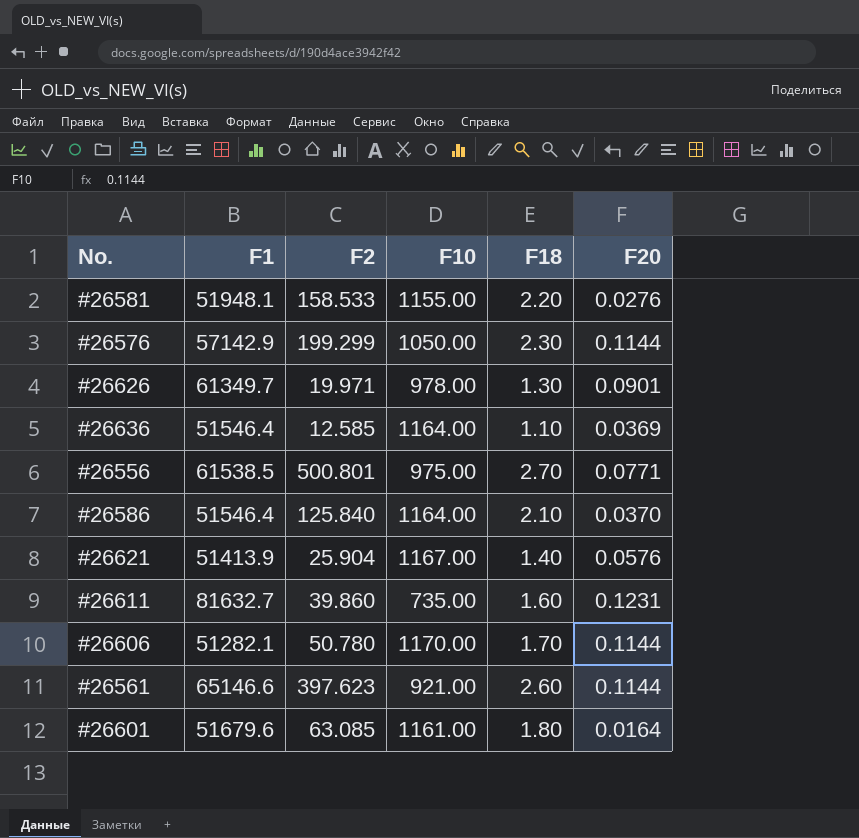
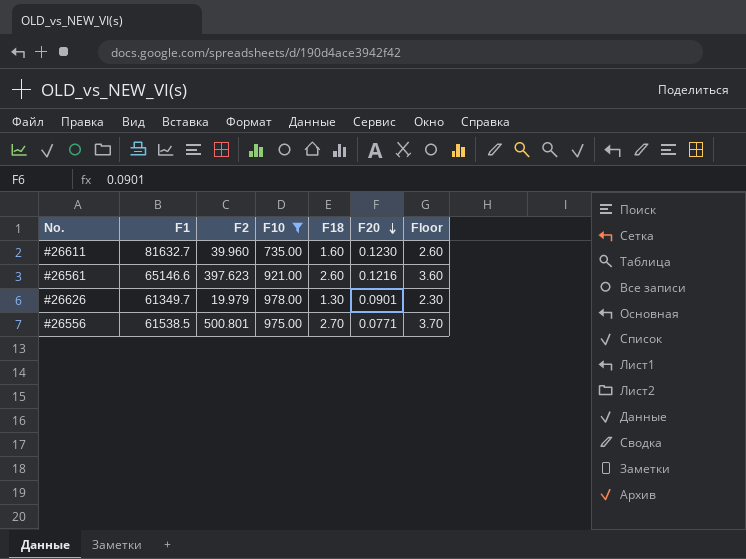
filter: none -> F10 <= 978.00
row order: none -> F20 descending
column Floor | formula: none -> [F18] + 1
#26611 | F2: 39.860 -> 39.960
#26611 | F20: 0.1231 -> 0.1230
#26561 | F20: 0.1144 -> 0.1216
#26626 | F2: 19.971 -> 19.979

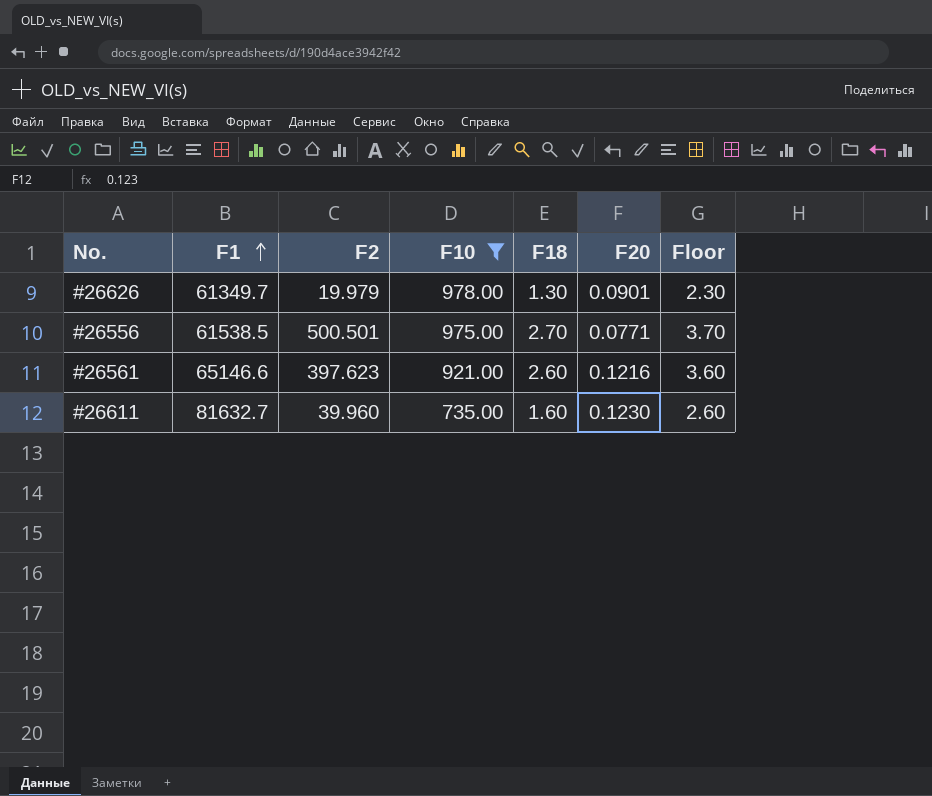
row order: F20 descending -> F1 ascending
#26556 | F2: 500.801 -> 500.501

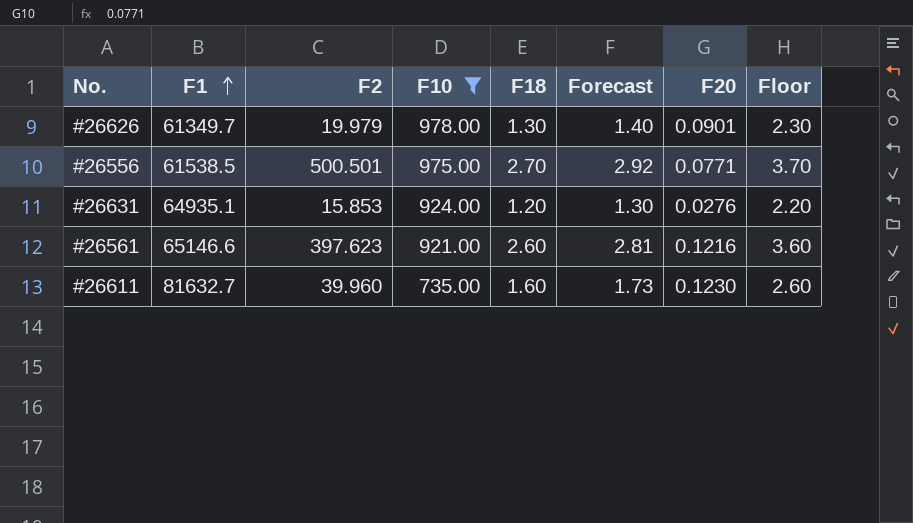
column Forecast | formula: none -> [F18] * 1.08
row #26631: none -> 64935.1 | 15.853 | 924.00 | 1.20 | 1.30 | 0.0276 | 2.20

